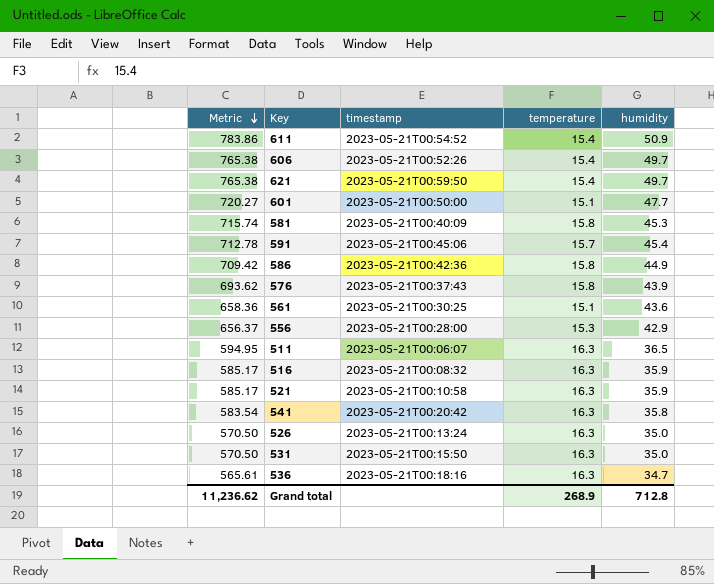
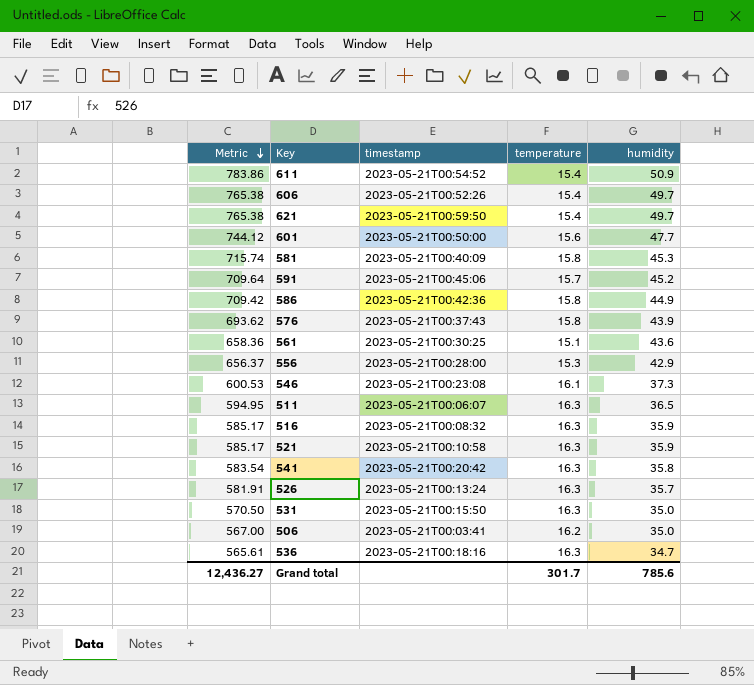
601 | Metric: 720.27 -> 744.12
601 | temperature: 15.1 -> 15.6
591 | Metric: 712.78 -> 709.64
591 | humidity: 45.4 -> 45.2
row 546: none -> 600.53 | 2023-05-21T00:23:08 | 16.1 | 37.3
526 | Metric: 570.50 -> 581.91
526 | humidity: 35.0 -> 35.7
row 506: none -> 567.00 | 2023-05-21T00:03:41 | 16.2 | 35.0
Grand total | Metric: 11,236.62 -> 12,436.27
Grand total | temperature: 268.9 -> 301.7
Grand total | humidity: 712.8 -> 785.6

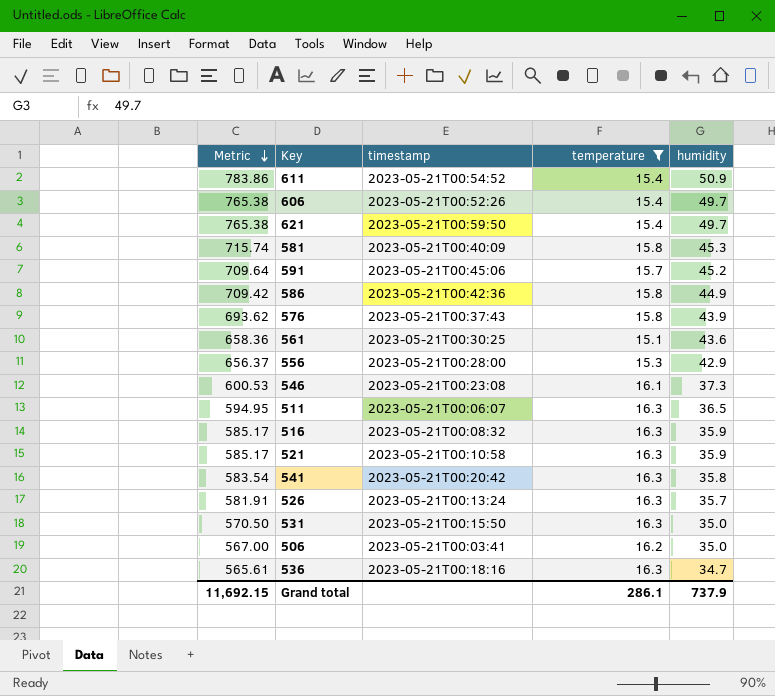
filter: none -> temperature != 15.6
Grand total | Metric: 12,436.27 -> 11,692.15
Grand total | temperature: 301.7 -> 286.1
Grand total | humidity: 785.6 -> 737.9

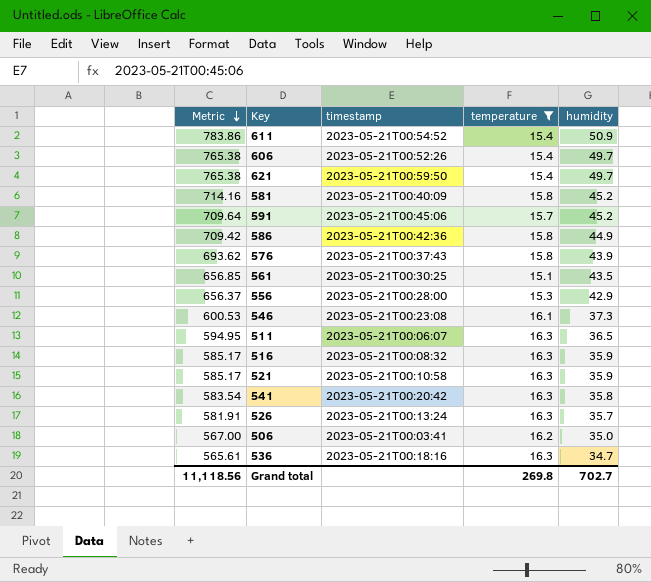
row 531: 570.50 | 2023-05-21T00:15:50 | 16.3 | 35.0 -> none
581 | Metric: 715.74 -> 714.16
581 | humidity: 45.3 -> 45.2
561 | Metric: 658.36 -> 656.85
561 | humidity: 43.6 -> 43.5
Grand total | Metric: 11,692.15 -> 11,118.56
Grand total | temperature: 286.1 -> 269.8
Grand total | humidity: 737.9 -> 702.7

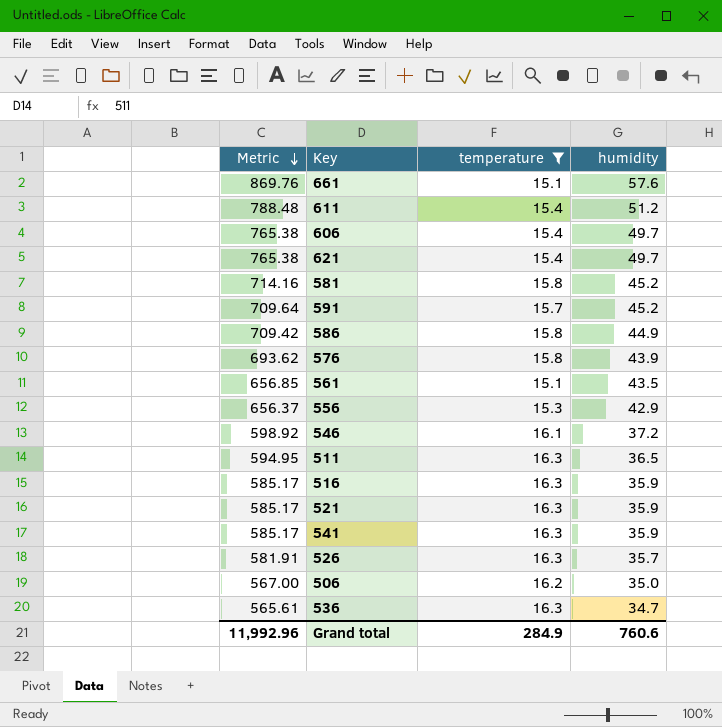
column timestamp | position: 3 -> none
row 661: none -> 869.76 | 15.1 | 57.6
611 | Metric: 783.86 -> 788.48
611 | humidity: 50.9 -> 51.2
546 | Metric: 600.53 -> 598.92
546 | humidity: 37.3 -> 37.2
541 | Metric: 583.54 -> 585.17
541 | humidity: 35.8 -> 35.9
Grand total | Metric: 11,118.56 -> 11,992.96
Grand total | temperature: 269.8 -> 284.9
Grand total | humidity: 702.7 -> 760.6

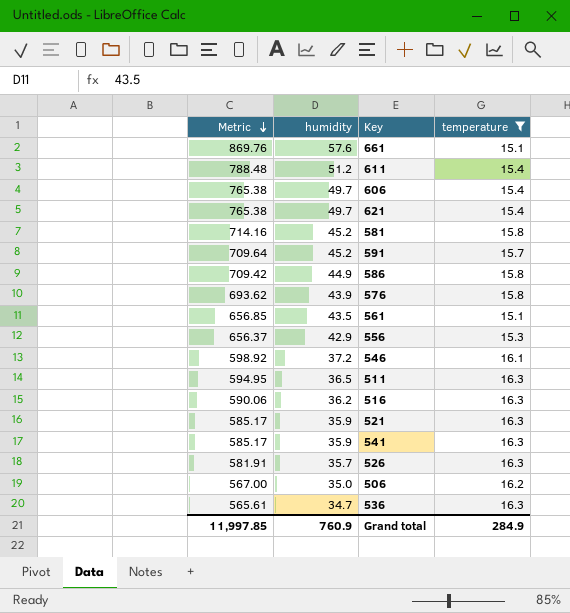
column humidity | position: 4 -> 2
516 | Metric: 585.17 -> 590.06
516 | humidity: 35.9 -> 36.2
Grand total | Metric: 11,992.96 -> 11,997.85
Grand total | humidity: 760.6 -> 760.9

